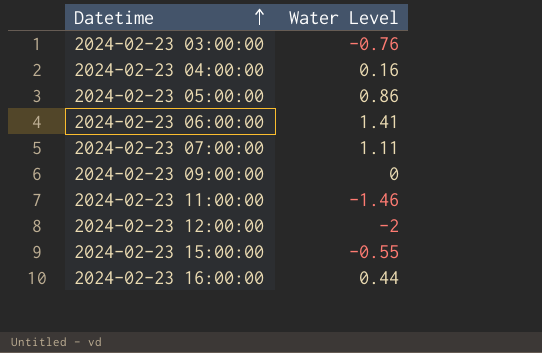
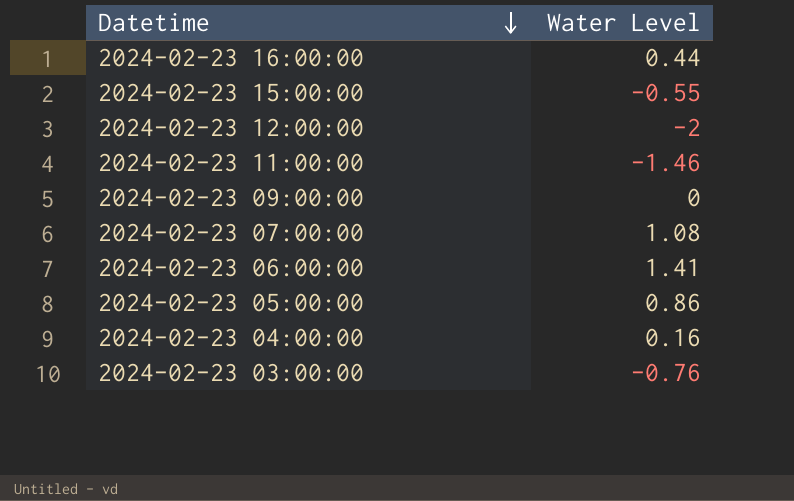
row order: Datetime ascending -> Datetime descending
2024-02-23 07:00:00 | Water Level: 1.11 -> 1.08

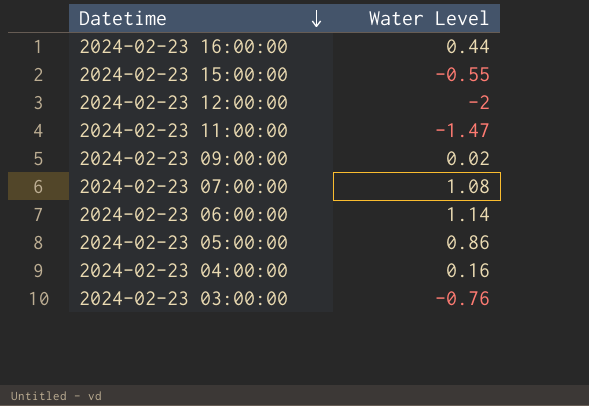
2024-02-23 11:00:00 | Water Level: -1.46 -> -1.47
2024-02-23 09:00:00 | Water Level: 0 -> 0.02
2024-02-23 06:00:00 | Water Level: 1.41 -> 1.14

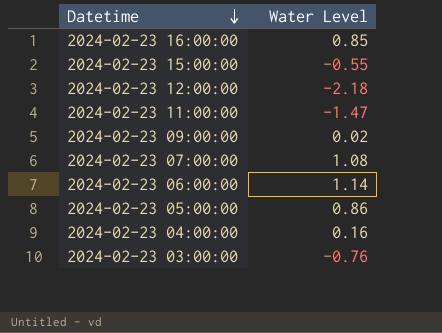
2024-02-23 16:00:00 | Water Level: 0.44 -> 0.85
2024-02-23 12:00:00 | Water Level: -2 -> -2.18

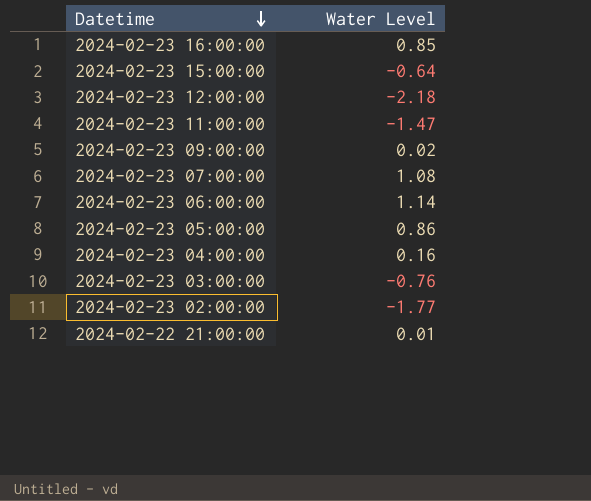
2024-02-23 15:00:00 | Water Level: -0.55 -> -0.64
row 2024-02-23 02:00:00: none -> -1.77
row 2024-02-22 21:00:00: none -> 0.01

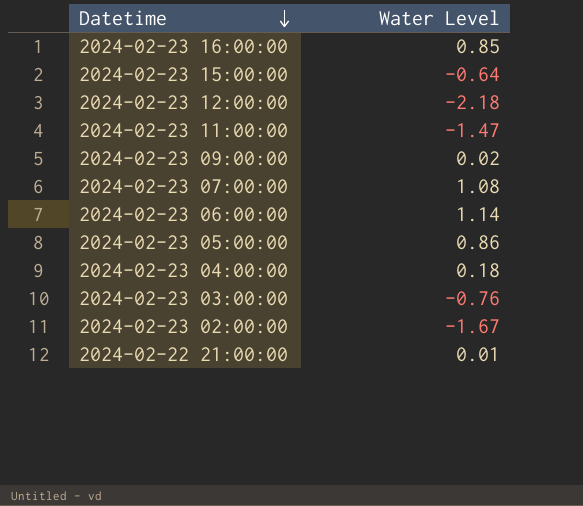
2024-02-23 04:00:00 | Water Level: 0.16 -> 0.18
2024-02-23 02:00:00 | Water Level: -1.77 -> -1.67

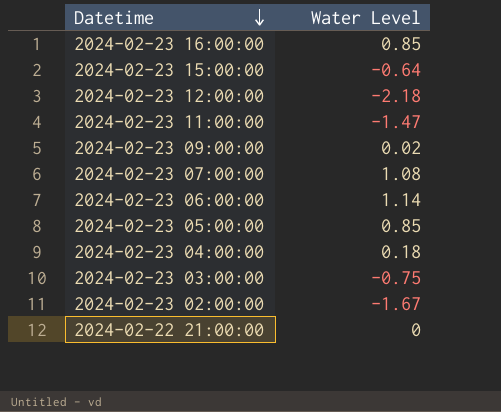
2024-02-23 05:00:00 | Water Level: 0.86 -> 0.85
2024-02-23 03:00:00 | Water Level: -0.76 -> -0.75
2024-02-22 21:00:00 | Water Level: 0.01 -> 0

